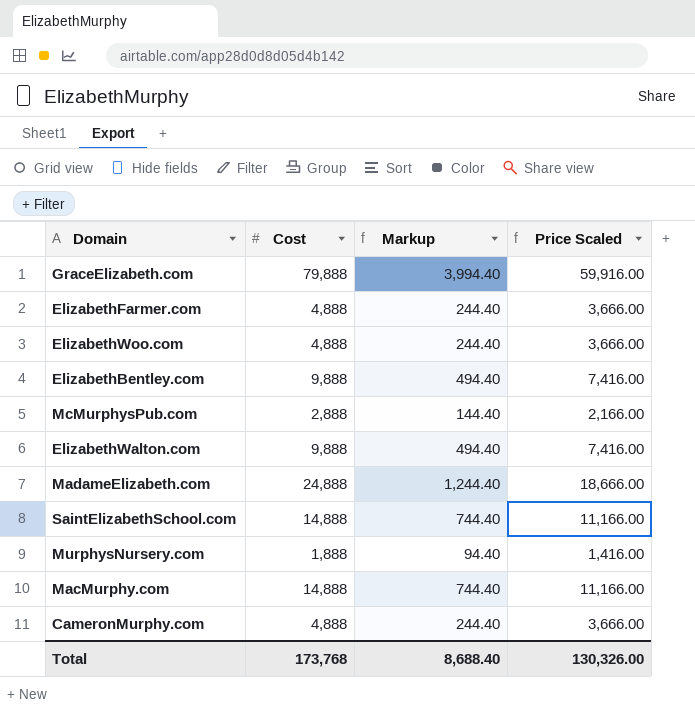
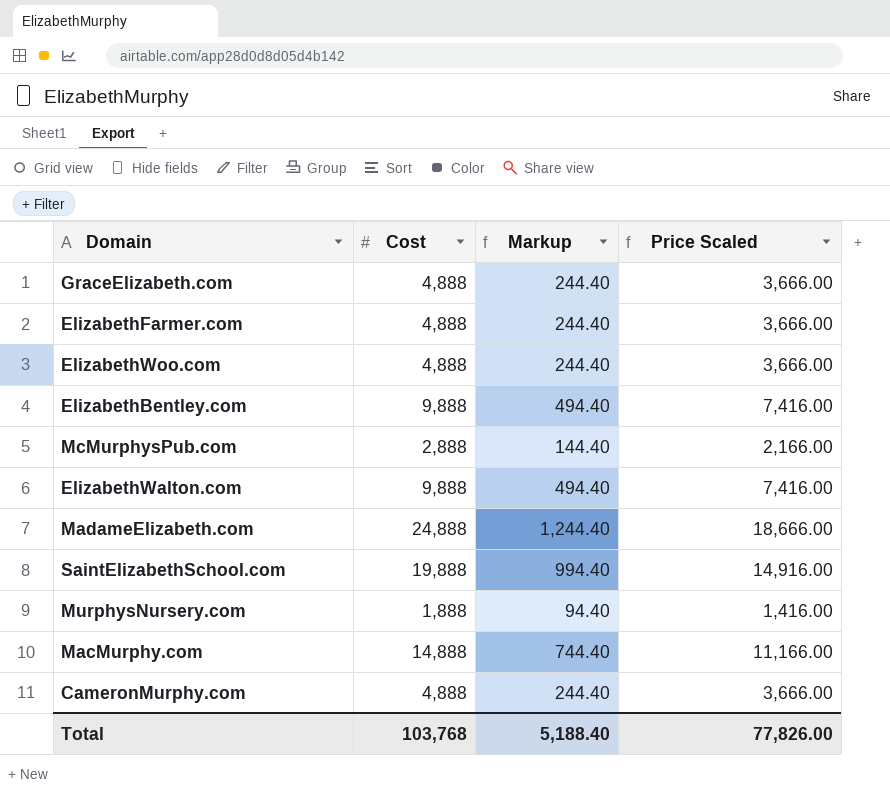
GraceElizabeth.com | Cost: 79,888 -> 4,888
GraceElizabeth.com | Markup: 3,994.40 -> 244.40
GraceElizabeth.com | Price Scaled: 59,916.00 -> 3,666.00
SaintElizabethSchool.com | Cost: 14,888 -> 19,888
SaintElizabethSchool.com | Markup: 744.40 -> 994.40
SaintElizabethSchool.com | Price Scaled: 11,166.00 -> 14,916.00
Total | Cost: 173,768 -> 103,768
Total | Markup: 8,688.40 -> 5,188.40
Total | Price Scaled: 130,326.00 -> 77,826.00

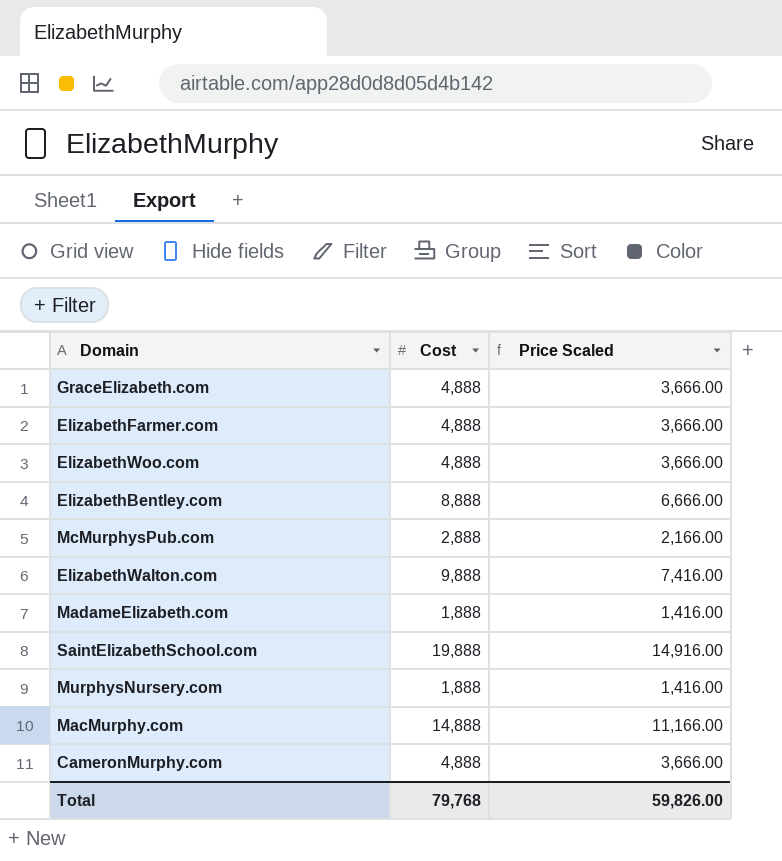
column Markup | formula: [Cost] * 0.05 -> none
ElizabethBentley.com | Cost: 9,888 -> 8,888
ElizabethBentley.com | Price Scaled: 7,416.00 -> 6,666.00
MadameElizabeth.com | Cost: 24,888 -> 1,888
MadameElizabeth.com | Price Scaled: 18,666.00 -> 1,416.00
Total | Cost: 103,768 -> 79,768
Total | Price Scaled: 77,826.00 -> 59,826.00

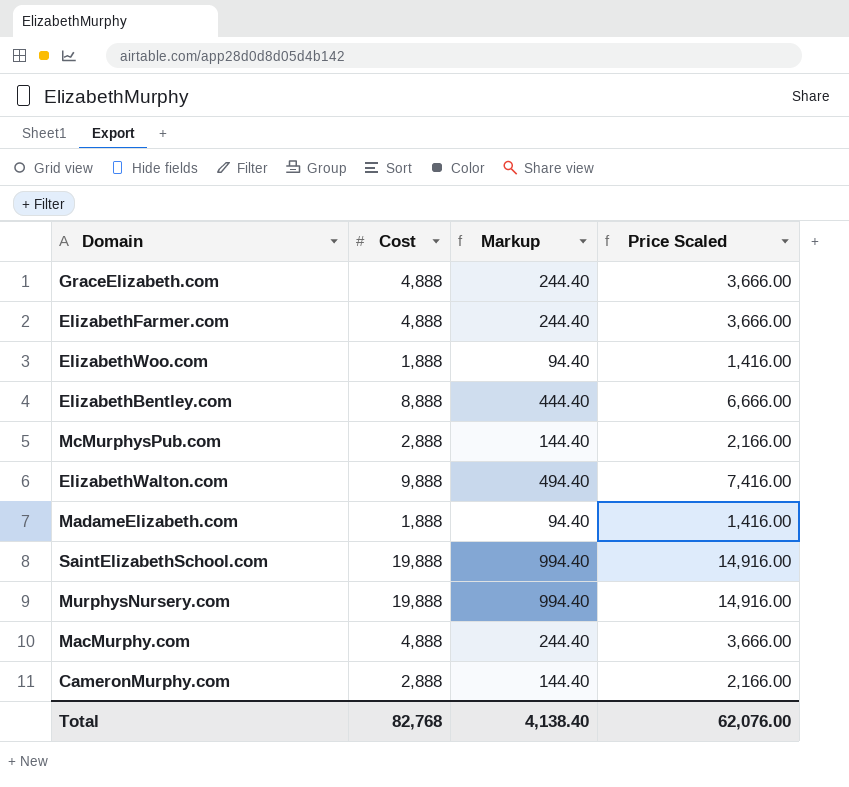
column Markup | formula: none -> [Cost] * 0.05
ElizabethWoo.com | Cost: 4,888 -> 1,888
ElizabethWoo.com | Price Scaled: 3,666.00 -> 1,416.00
MurphysNursery.com | Cost: 1,888 -> 19,888
MurphysNursery.com | Price Scaled: 1,416.00 -> 14,916.00
MacMurphy.com | Cost: 14,888 -> 4,888
MacMurphy.com | Price Scaled: 11,166.00 -> 3,666.00
CameronMurphy.com | Cost: 4,888 -> 2,888
CameronMurphy.com | Price Scaled: 3,666.00 -> 2,166.00
Total | Cost: 79,768 -> 82,768
Total | Price Scaled: 59,826.00 -> 62,076.00

